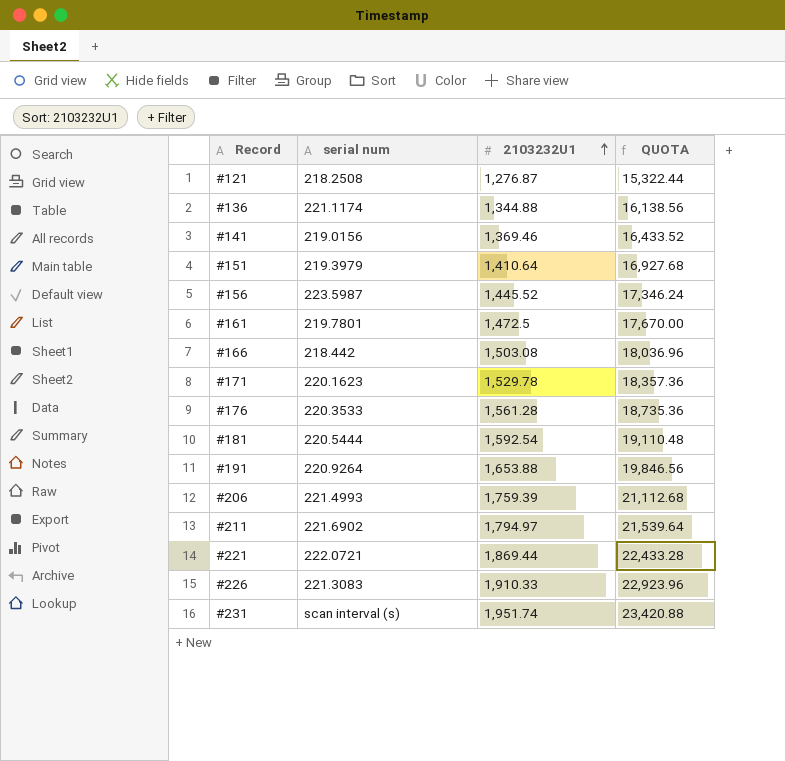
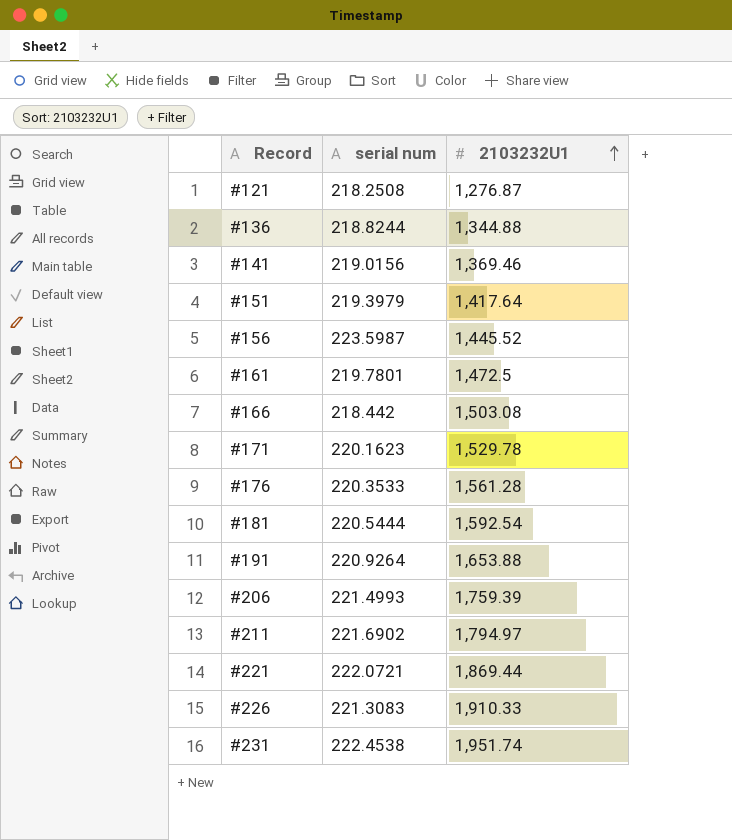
column QUOTA | formula: [2103232U1] * 12 -> none
#136 | serial num: 221.1174 -> 218.8244
#151 | 2103232U1: 1,410.64 -> 1,417.64
#231 | serial num: scan interval (s) -> 222.4538

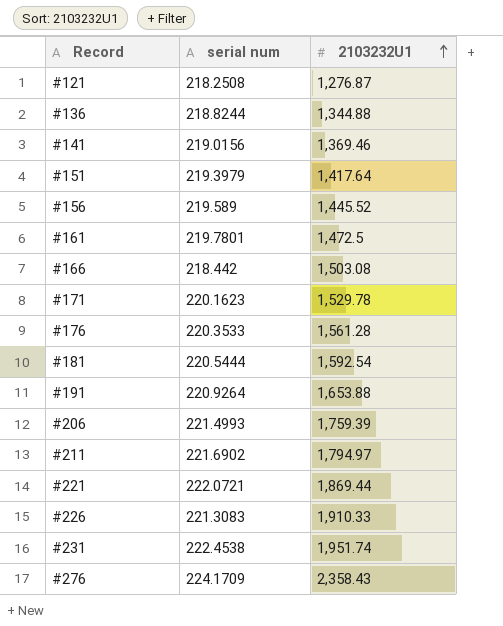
#156 | serial num: 223.5987 -> 219.589
row #276: none -> 224.1709 | 2,358.43

